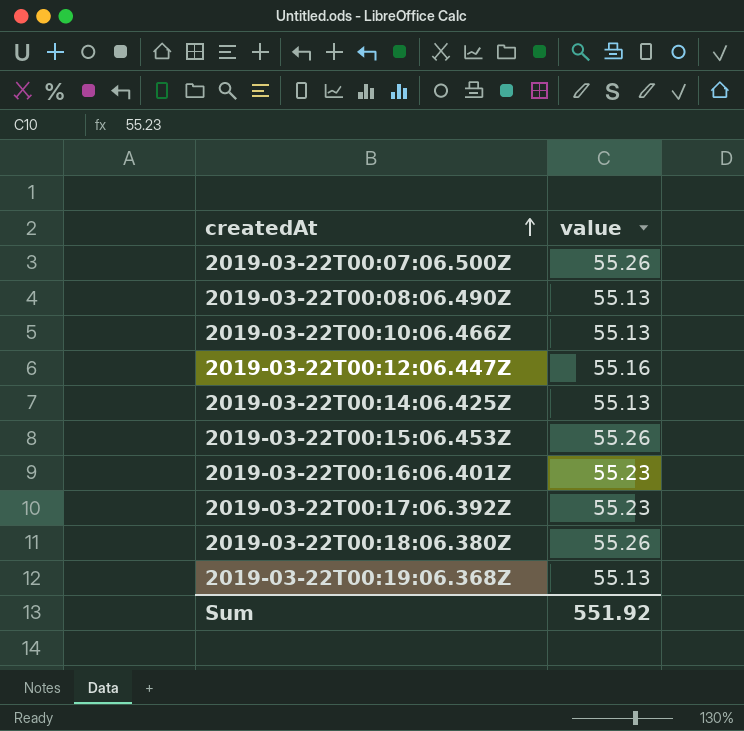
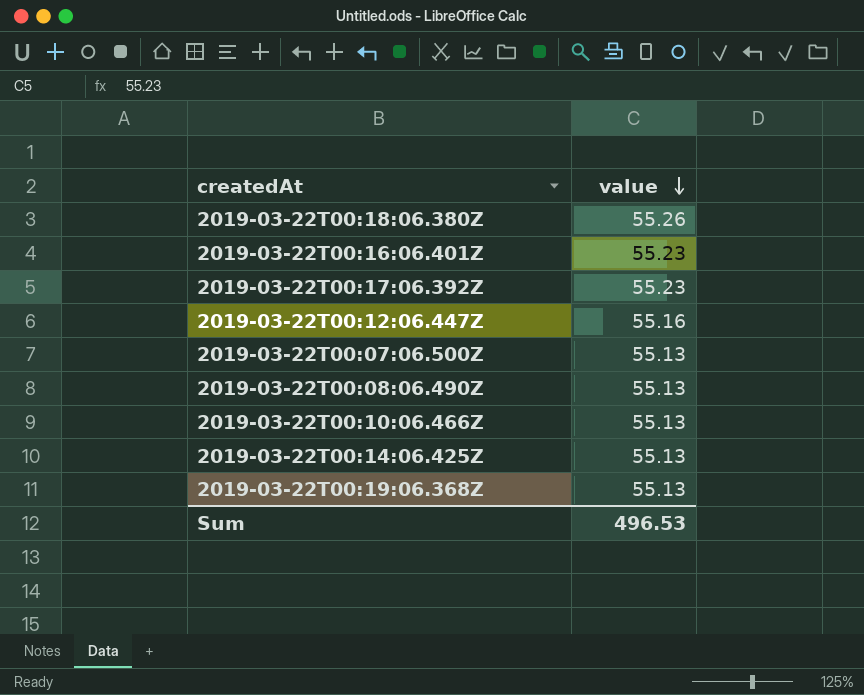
row order: createdAt ascending -> value descending
row 2019-03-22T00:15:06.453Z: 55.26 -> none
2019-03-22T00:07:06.500Z | value: 55.26 -> 55.13
Sum | value: 551.92 -> 496.53

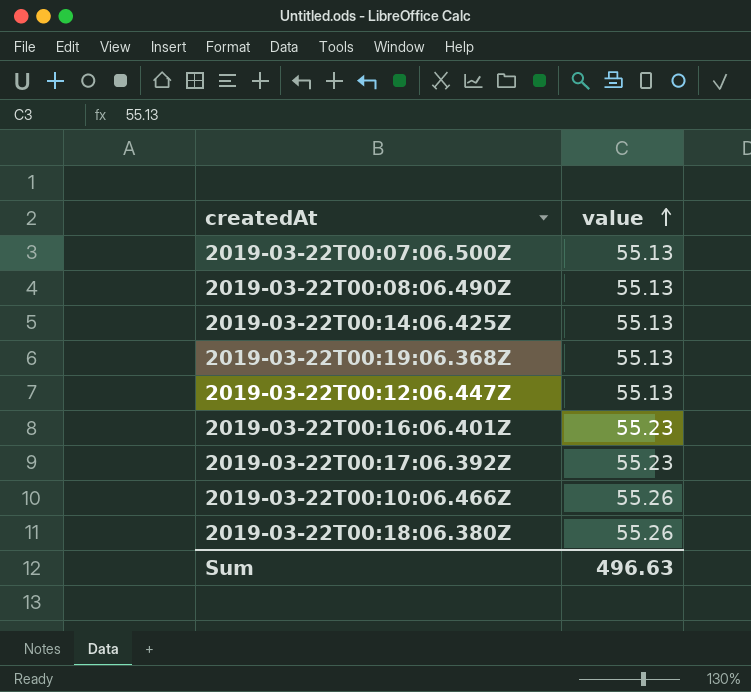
row order: value descending -> value ascending
2019-03-22T00:12:06.447Z | value: 55.16 -> 55.13
2019-03-22T00:10:06.466Z | value: 55.13 -> 55.26
Sum | value: 496.53 -> 496.63

